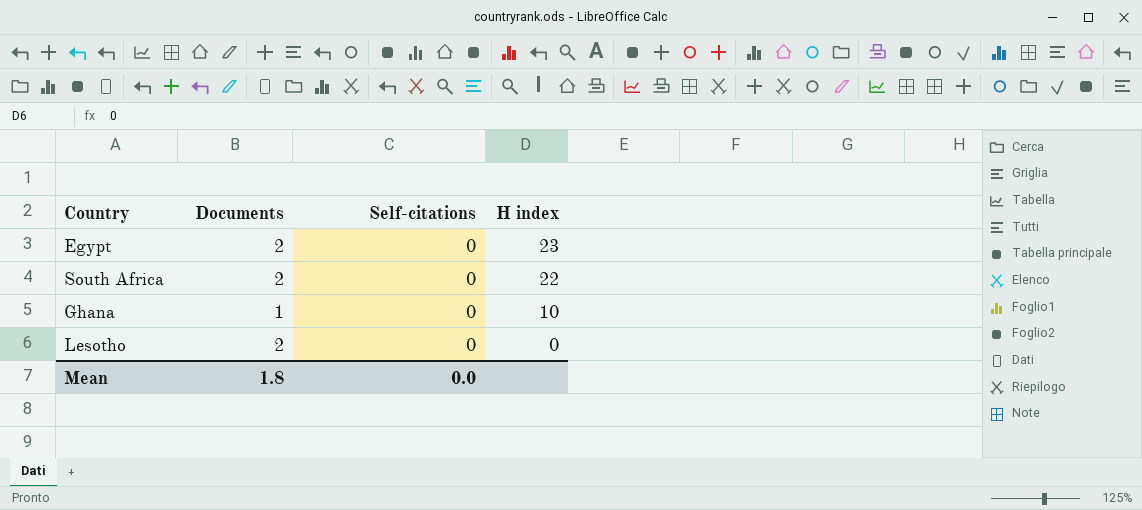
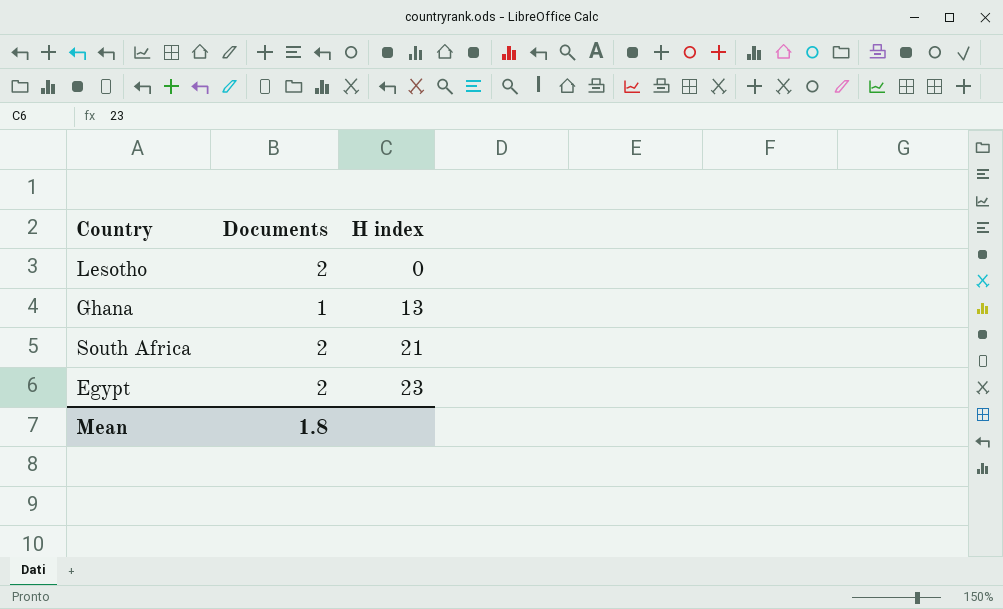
row order: H index descending -> H index ascending
column Self-citations | position: 3 -> none
Ghana | H index: 10 -> 13
South Africa | H index: 22 -> 21

